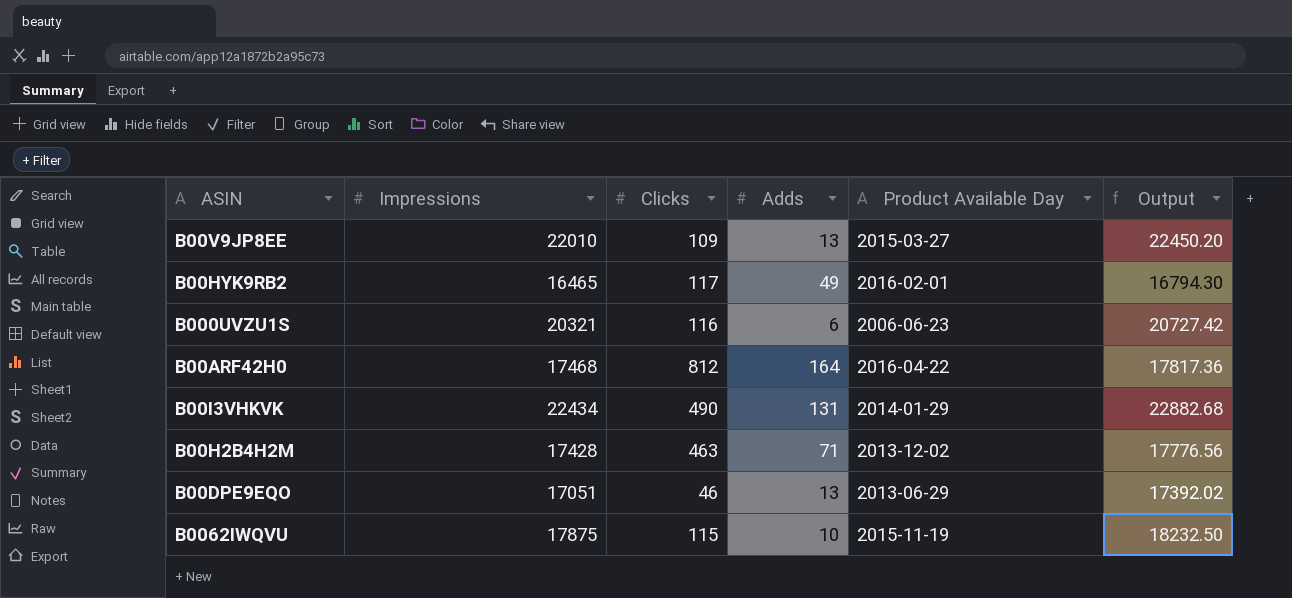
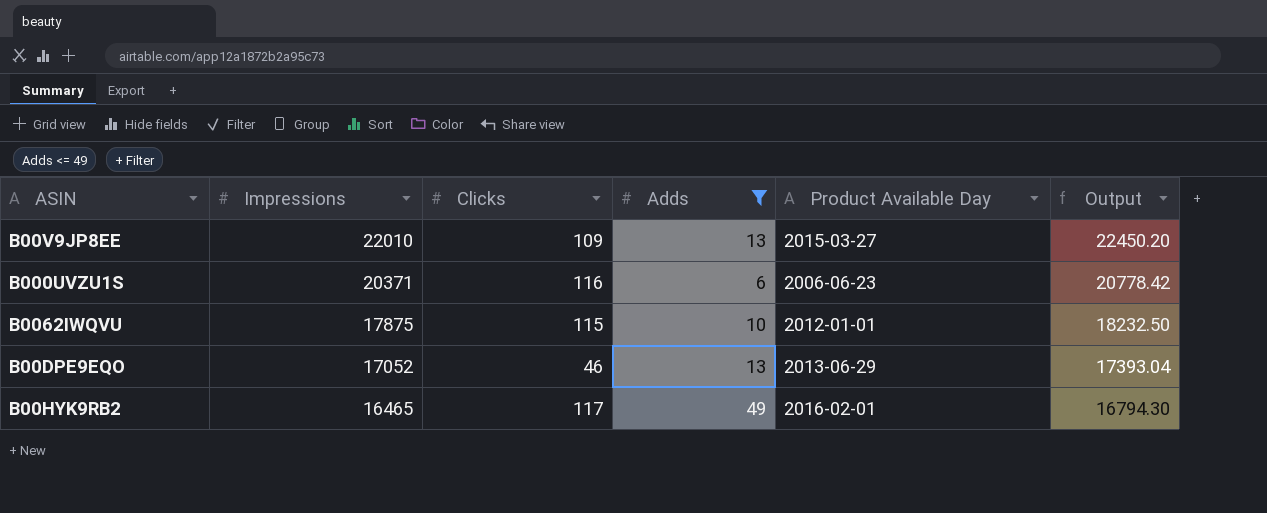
filter: none -> Adds <= 49
row order: none -> Impressions descending
B000UVZU1S | Impressions: 20321 -> 20371
B000UVZU1S | Output: 20727.42 -> 20778.42
B0062IWQVU | Product Available Day: 2015-11-19 -> 2012-01-01
B00DPE9EQO | Impressions: 17051 -> 17052
B00DPE9EQO | Output: 17392.02 -> 17393.04

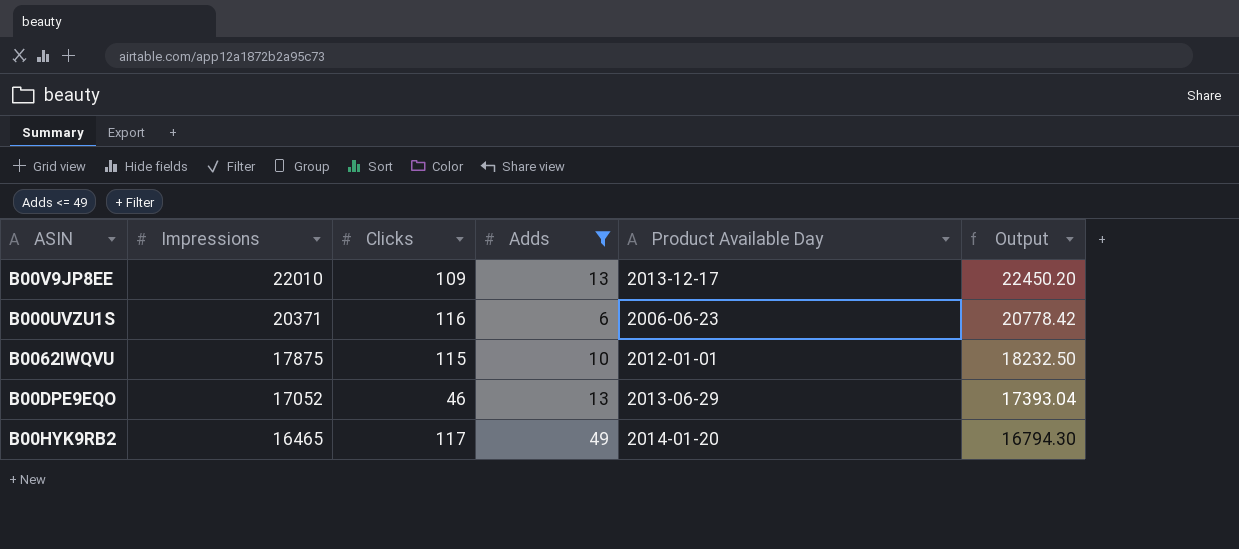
B00V9JP8EE | Product Available Day: 2015-03-27 -> 2013-12-17
B00HYK9RB2 | Product Available Day: 2016-02-01 -> 2014-01-20

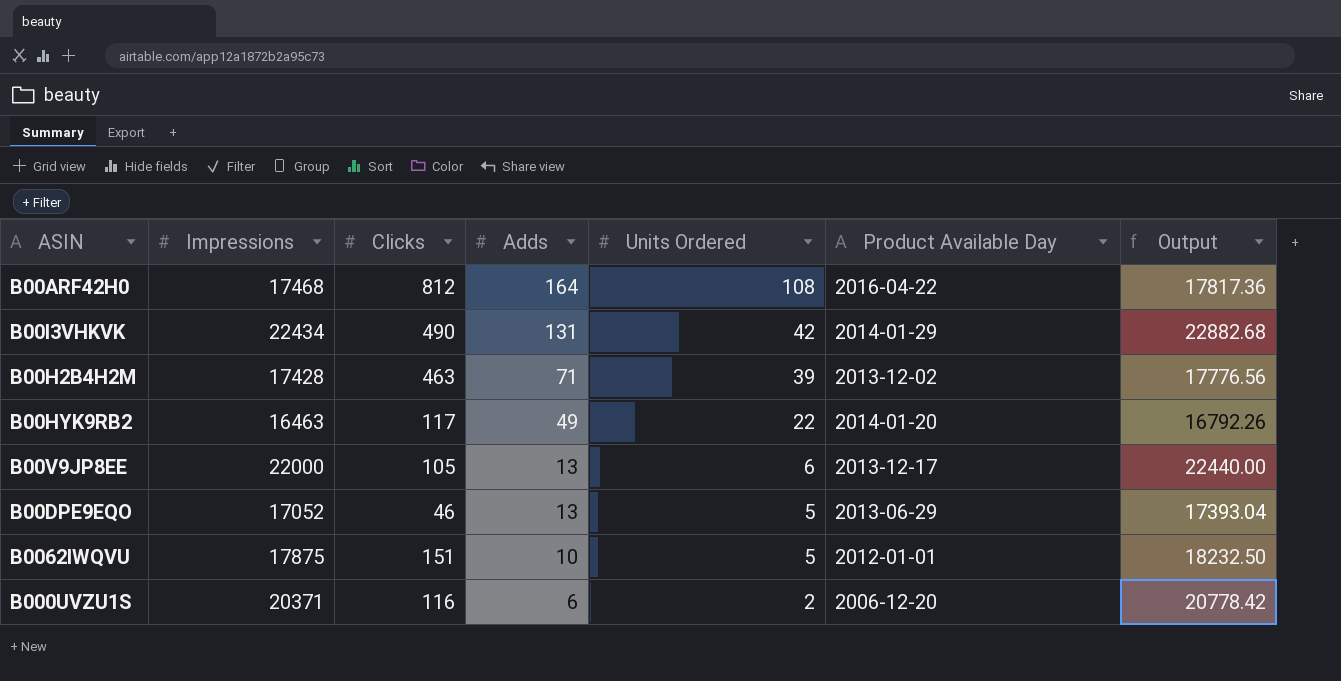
filter: Adds <= 49 -> none
row order: Impressions descending -> Adds descending
column Units Ordered | position: none -> 5
B00HYK9RB2 | Impressions: 16465 -> 16463
B00HYK9RB2 | Output: 16794.30 -> 16792.26
B00V9JP8EE | Impressions: 22010 -> 22000
B00V9JP8EE | Clicks: 109 -> 105
B00V9JP8EE | Output: 22450.20 -> 22440.00
B0062IWQVU | Clicks: 115 -> 151
B000UVZU1S | Product Available Day: 2006-06-23 -> 2006-12-20

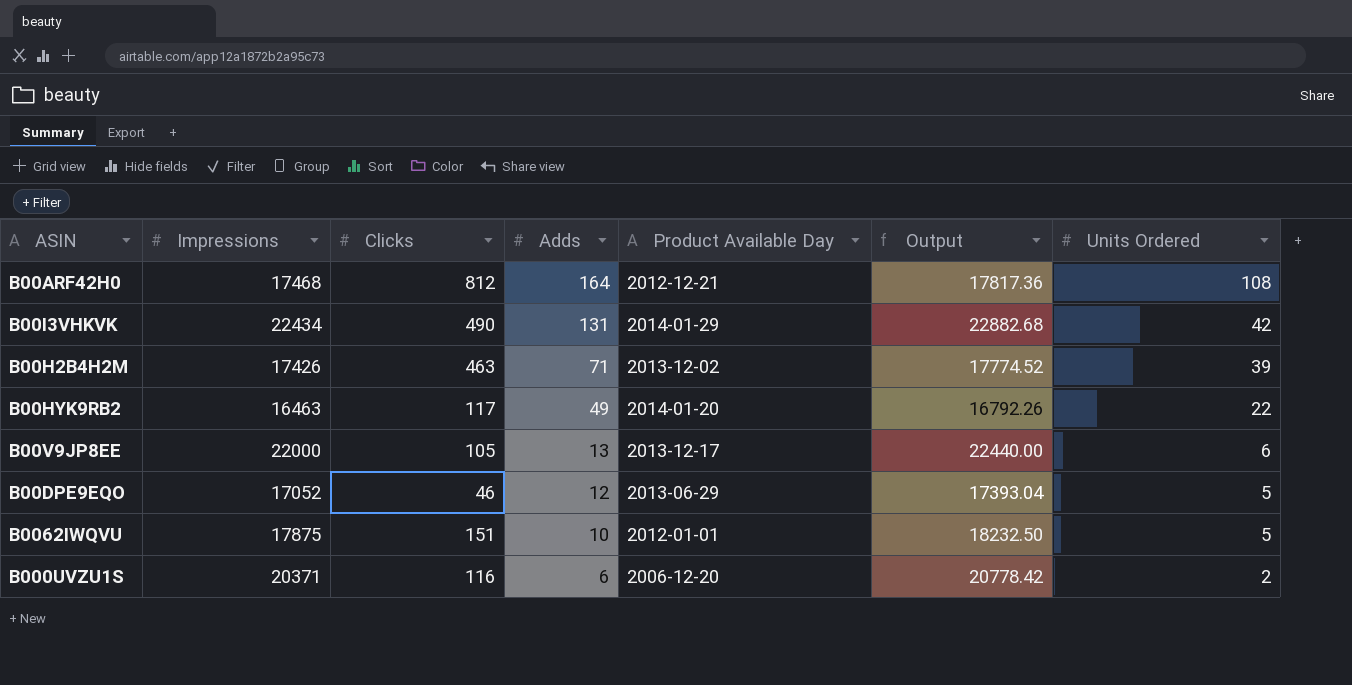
column Units Ordered | position: 5 -> 7
B00ARF42H0 | Product Available Day: 2016-04-22 -> 2012-12-21
B00H2B4H2M | Impressions: 17428 -> 17426
B00H2B4H2M | Output: 17776.56 -> 17774.52
B00DPE9EQO | Adds: 13 -> 12

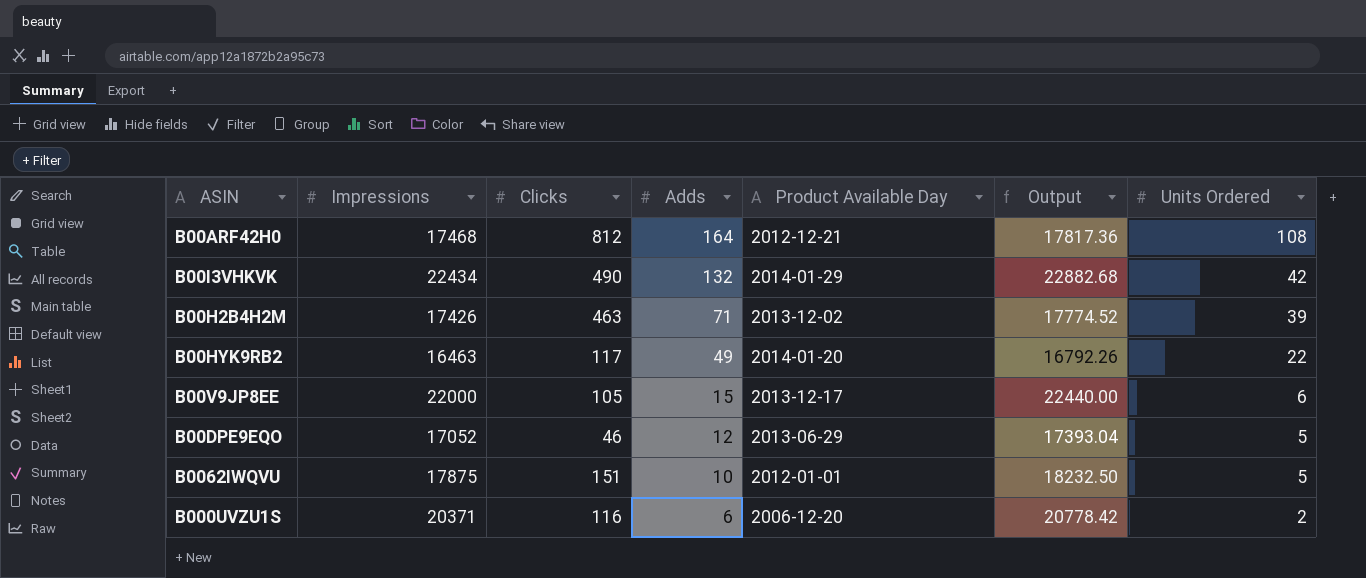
B00I3VHKVK | Adds: 131 -> 132
B00V9JP8EE | Adds: 13 -> 15

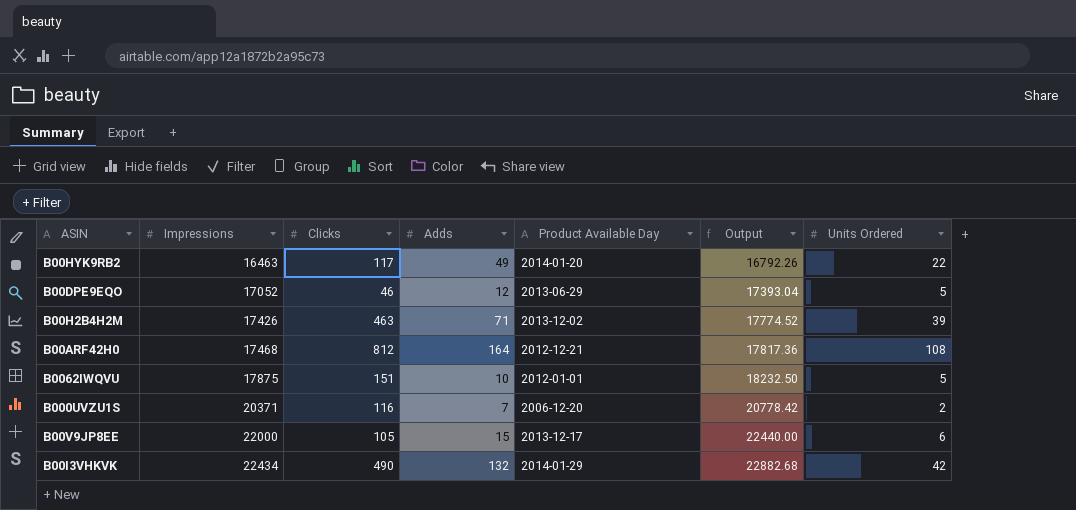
row order: Adds descending -> Impressions ascending
B000UVZU1S | Adds: 6 -> 7

